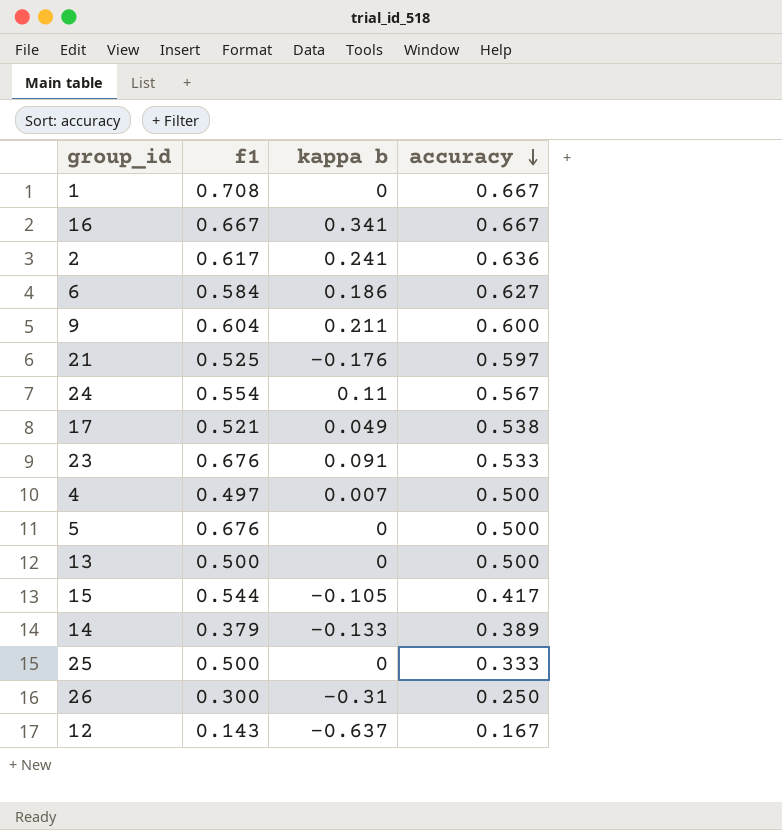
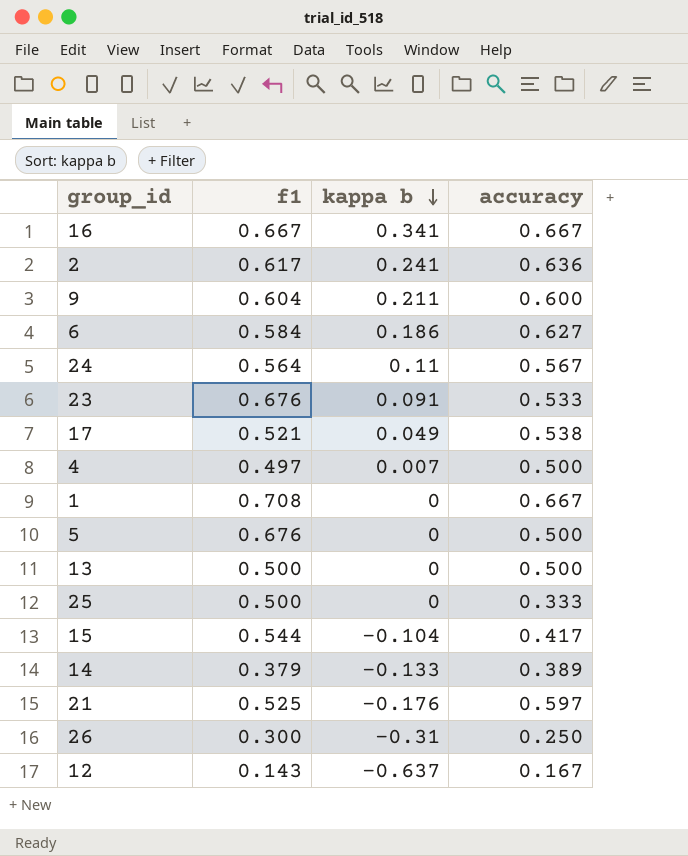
row order: accuracy descending -> kappa b descending
24 | f1: 0.554 -> 0.564
15 | kappa b: -0.105 -> -0.104

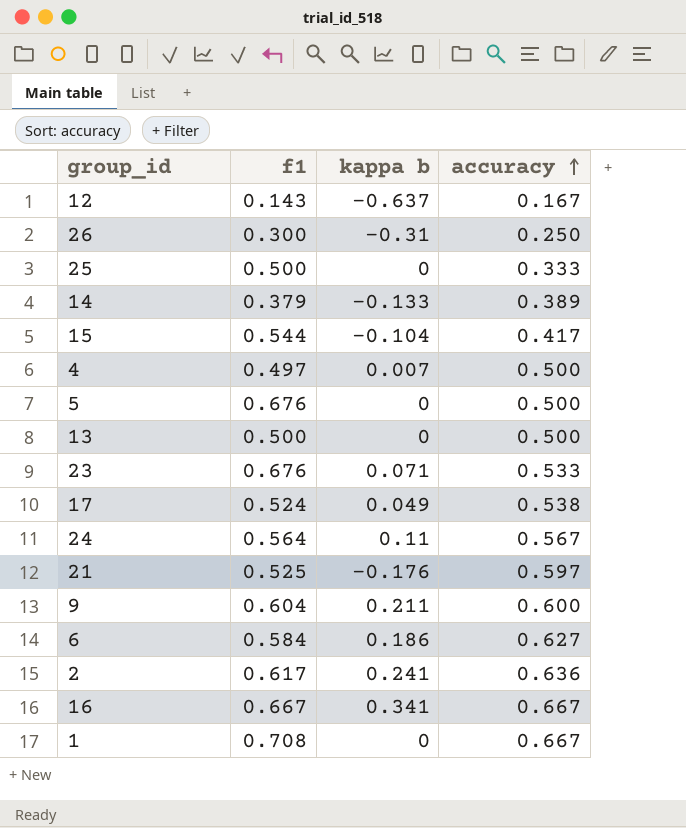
row order: kappa b descending -> accuracy ascending
23 | kappa b: 0.091 -> 0.071
17 | f1: 0.521 -> 0.524

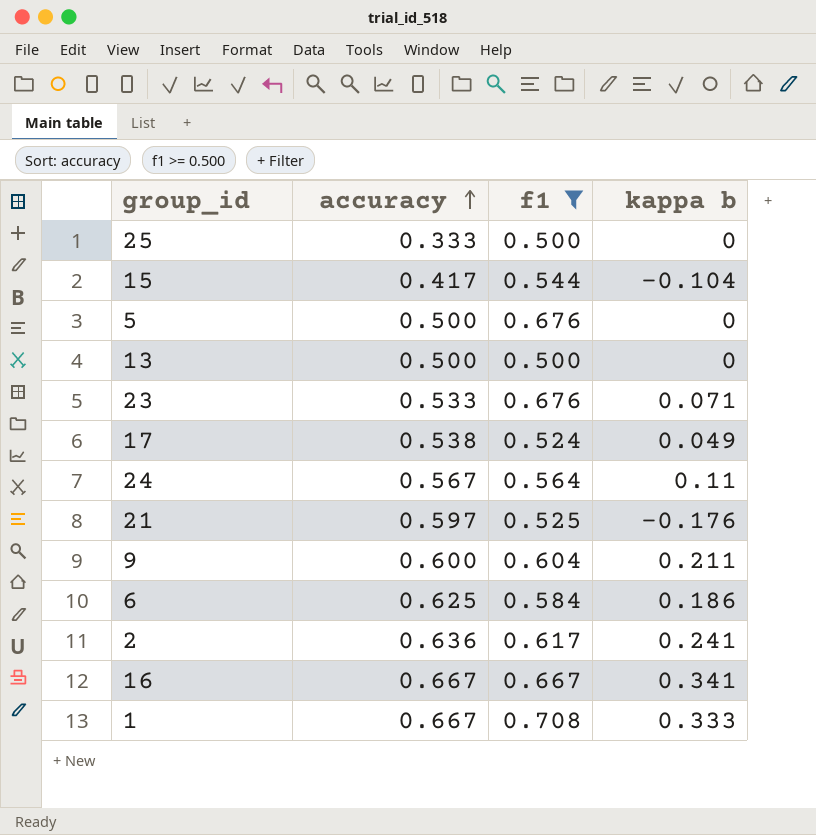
filter: none -> f1 >= 0.500
column accuracy | position: 4 -> 2
6 | accuracy: 0.627 -> 0.625
1 | kappa b: 0 -> 0.333

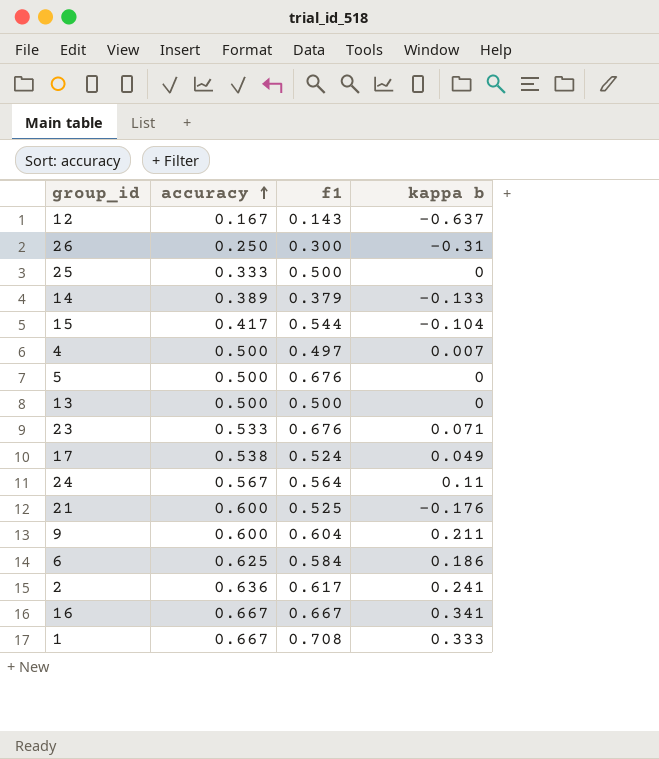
filter: f1 >= 0.500 -> none
21 | accuracy: 0.597 -> 0.600

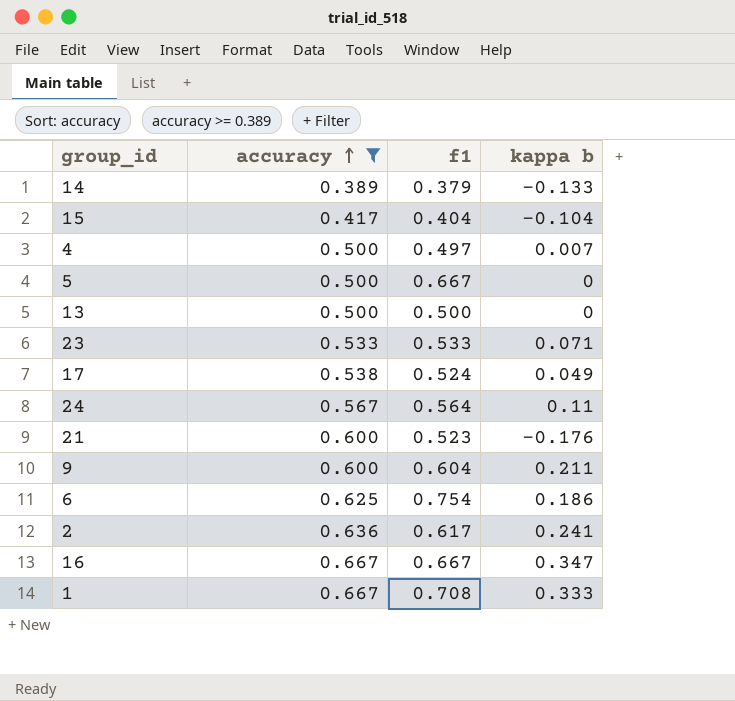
filter: none -> accuracy >= 0.389
15 | f1: 0.544 -> 0.404
5 | f1: 0.676 -> 0.667
23 | f1: 0.676 -> 0.533
21 | f1: 0.525 -> 0.523
6 | f1: 0.584 -> 0.754
16 | kappa b: 0.341 -> 0.347

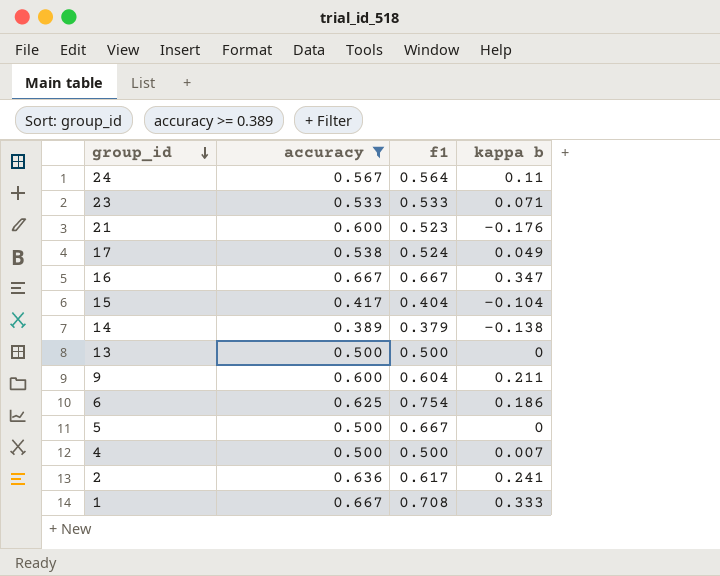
row order: accuracy ascending -> group_id descending
14 | kappa b: -0.133 -> -0.138
4 | f1: 0.497 -> 0.500

